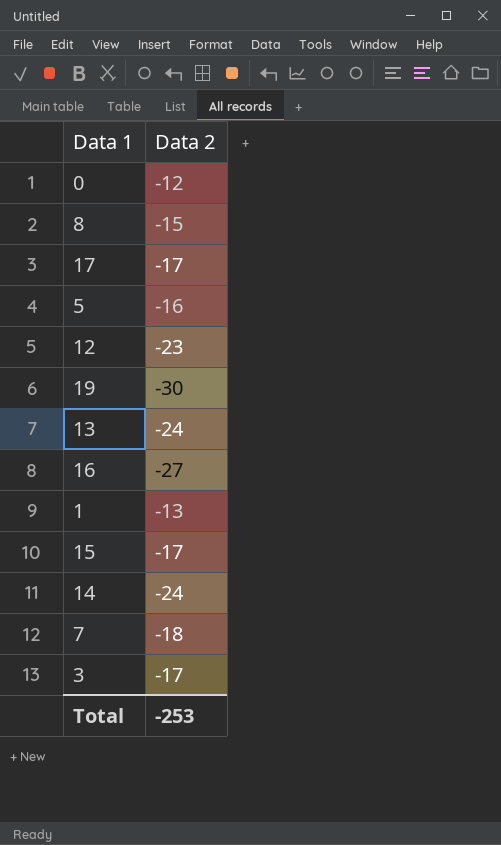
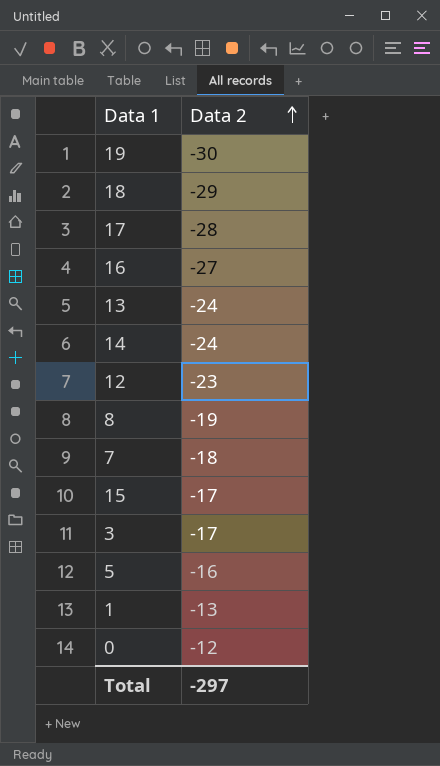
row order: none -> Data 2 ascending
row 18: none -> -29
17 | Data 2: -17 -> -28
8 | Data 2: -15 -> -19
Total | Data 2: -253 -> -297

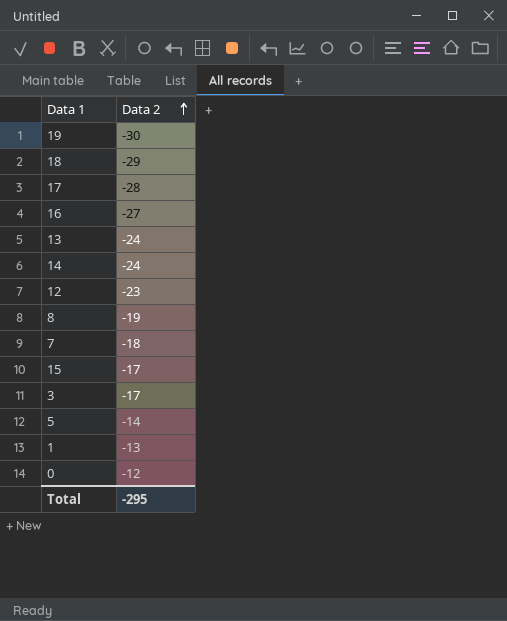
5 | Data 2: -16 -> -14
Total | Data 2: -297 -> -295

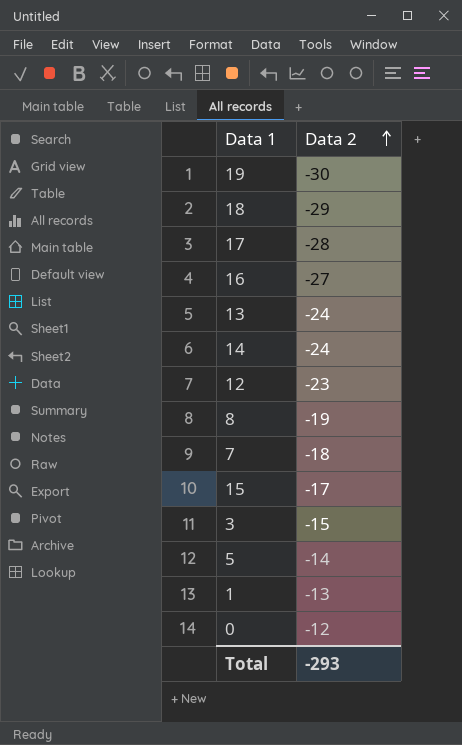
3 | Data 2: -17 -> -15
Total | Data 2: -295 -> -293

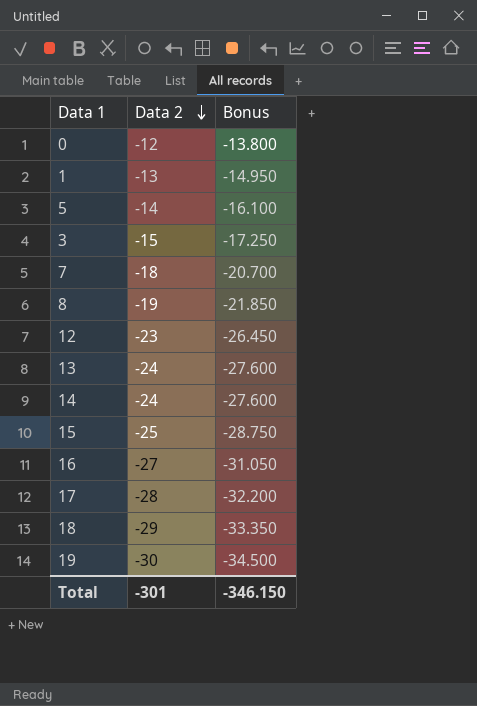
row order: Data 2 ascending -> Data 2 descending
column Bonus | formula: none -> [Data 2] * 1.15
15 | Data 2: -17 -> -25
Total | Data 2: -293 -> -301

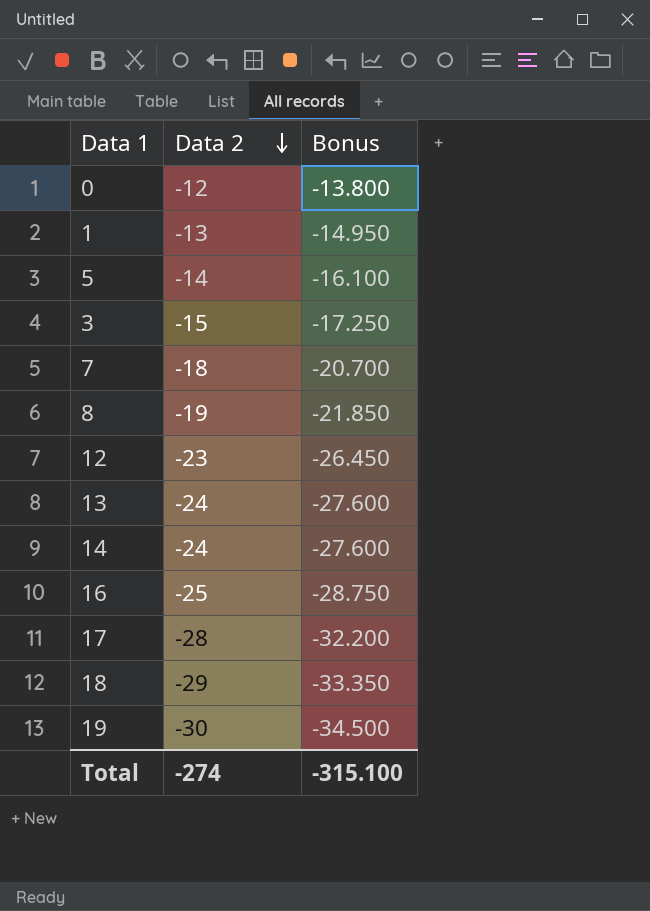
row 15: -25 | -28.750 -> none
16 | Data 2: -27 -> -25
16 | Bonus: -31.050 -> -28.750
Total | Data 2: -301 -> -274
Total | Bonus: -346.150 -> -315.100

